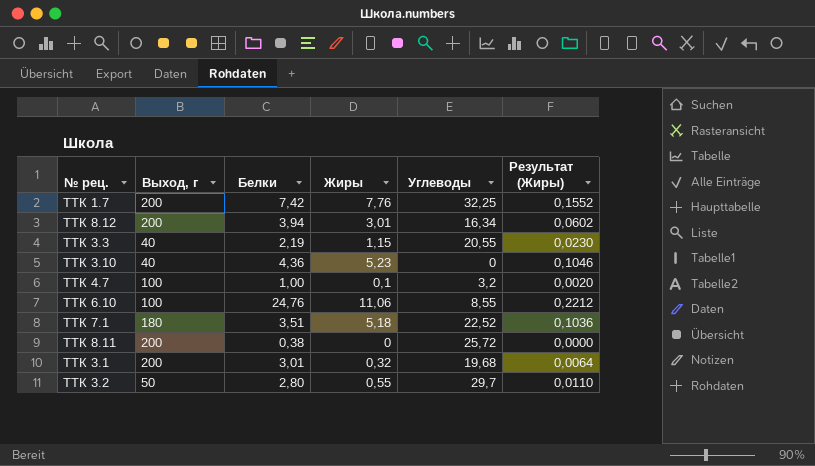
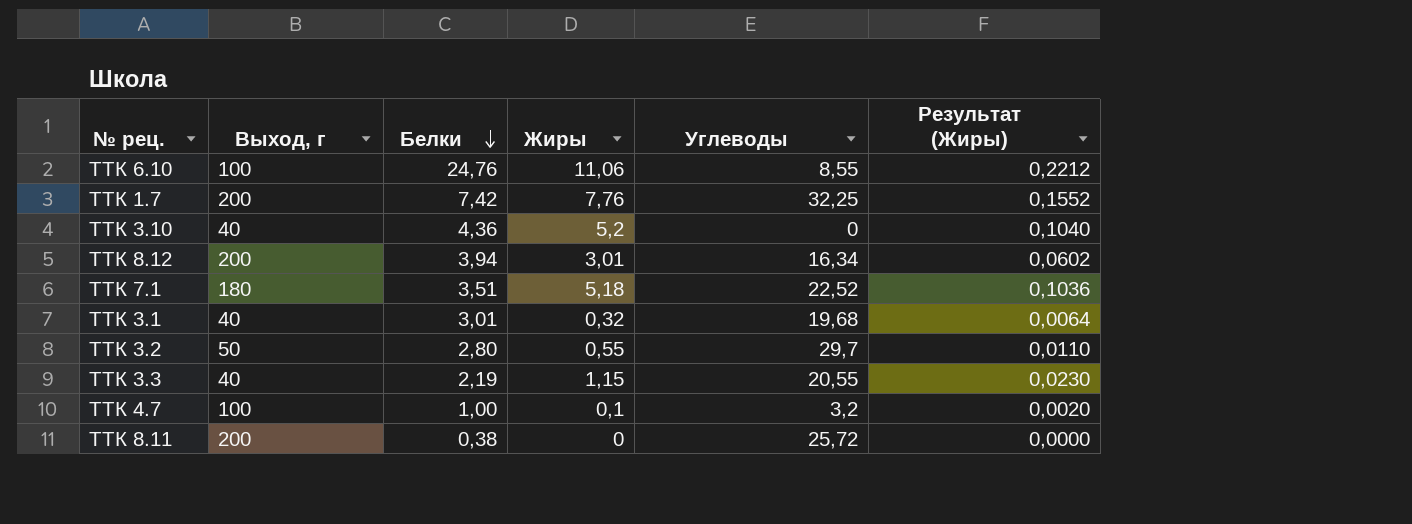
row order: none -> Белки descending
ТТК 3.10 | Жиры: 5,23 -> 5,2
ТТК 3.10 | Результат (Жиры): 0,1046 -> 0,1040
ТТК 3.1 | Выход, г: 200 -> 40

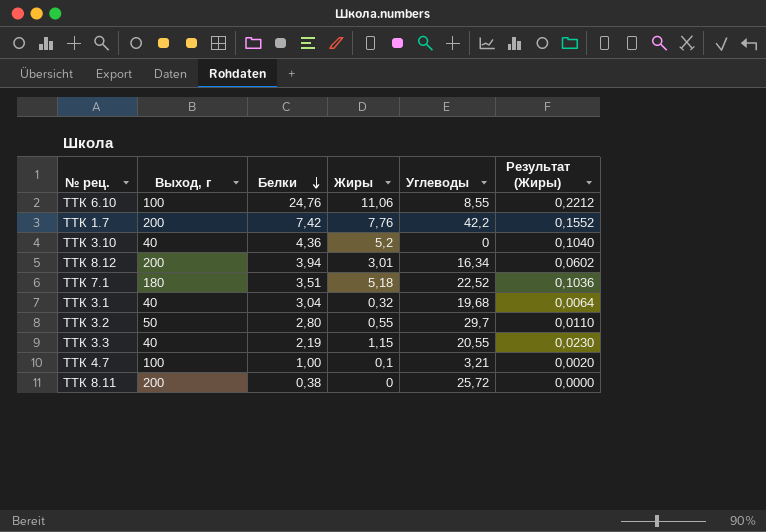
ТТК 1.7 | Углеводы: 32,25 -> 42,2
ТТК 3.1 | Белки: 3,01 -> 3,04
ТТК 4.7 | Углеводы: 3,2 -> 3,21

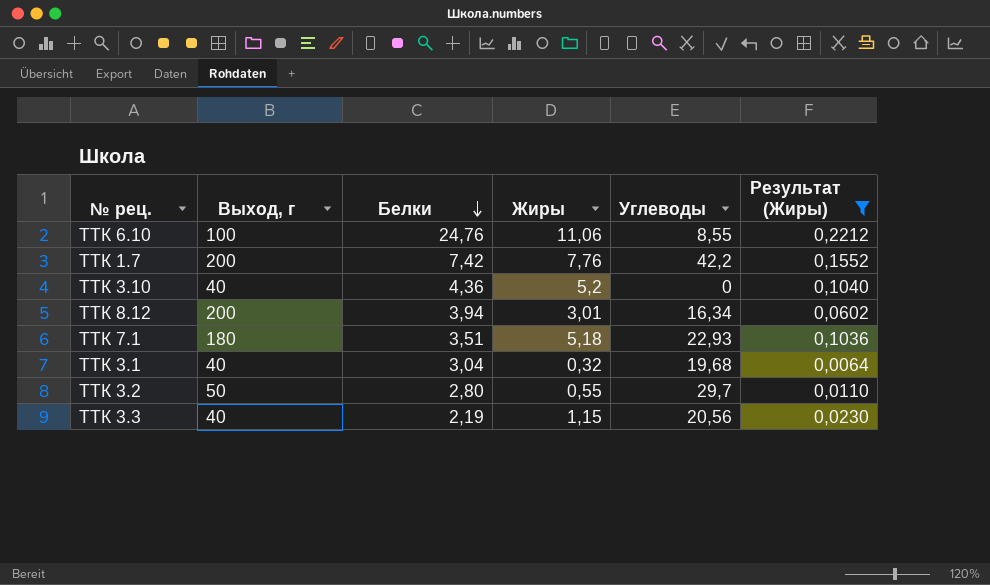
filter: none -> Результат (Жиры) >= 0,0064
ТТК 7.1 | Углеводы: 22,52 -> 22,93
ТТК 3.3 | Углеводы: 20,55 -> 20,56

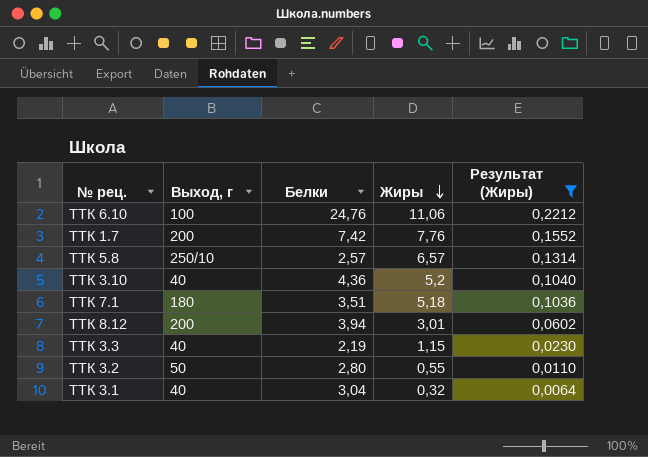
row order: Белки descending -> Жиры descending
column Углеводы | position: 5 -> none
row ТТК 5.8: none -> 250/10 | 2,57 | 6,57 | 0,1314

